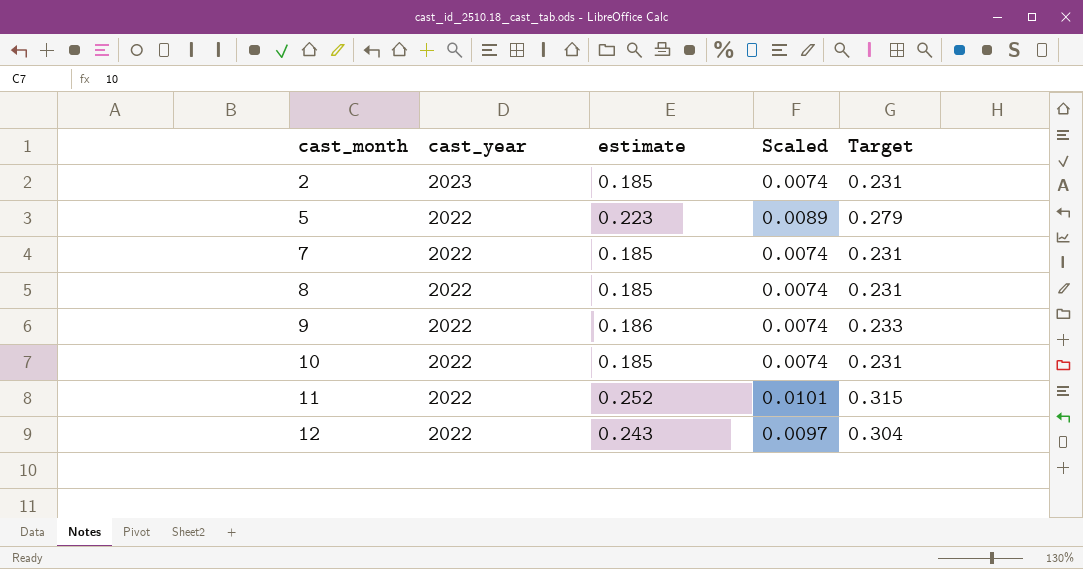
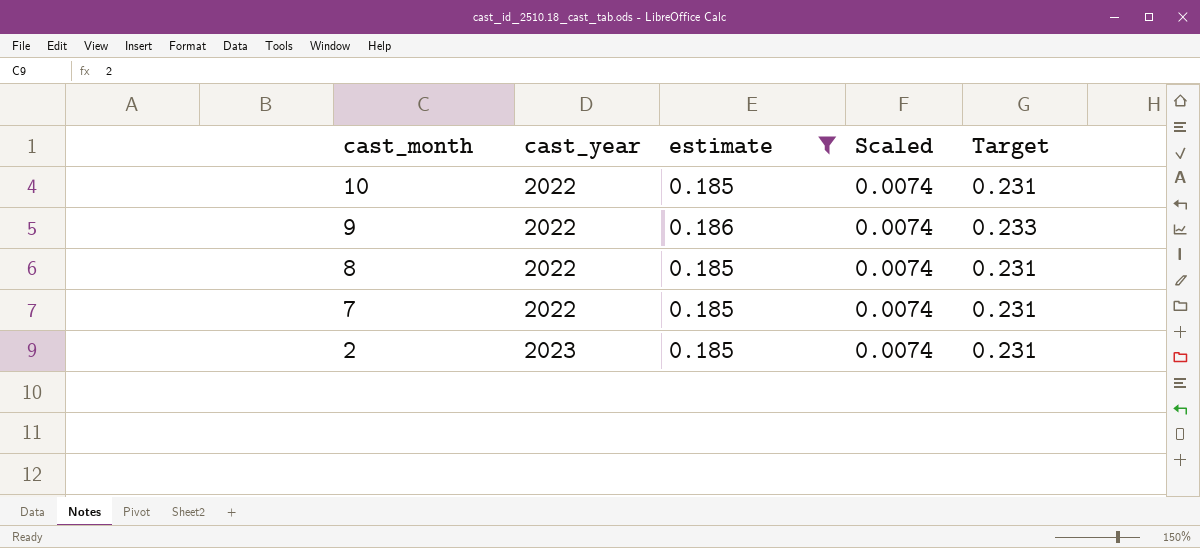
filter: none -> estimate <= 0.186
row order: cast_month ascending -> cast_month descending

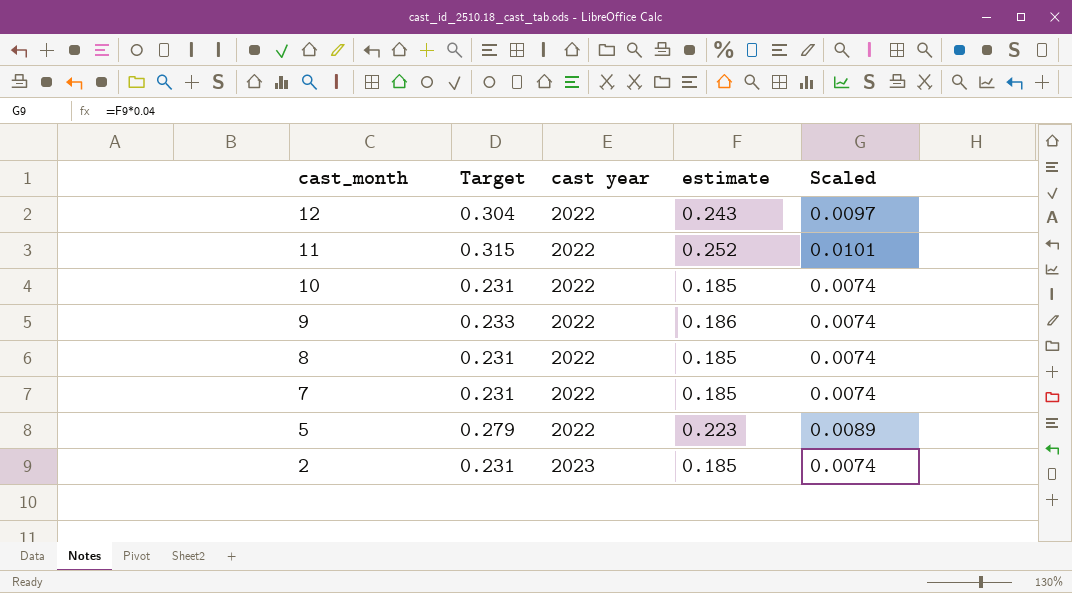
filter: estimate <= 0.186 -> none
column Target | position: 5 -> 2
column name: cast_year -> cast year

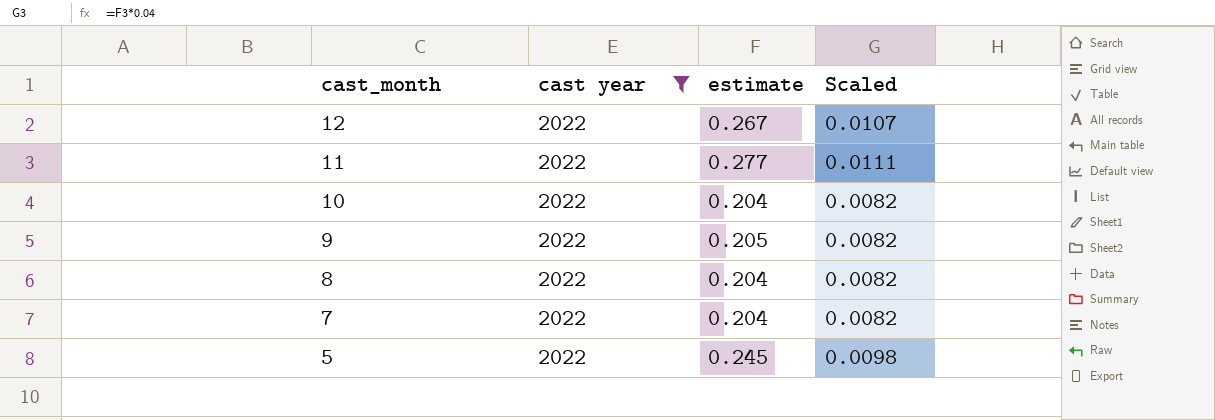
filter: none -> cast year = 2022
column Target | formula: [estimate] * 1.25 -> none
12 | estimate: 0.243 -> 0.267
12 | Scaled: 0.0097 -> 0.0107
11 | estimate: 0.252 -> 0.277
11 | Scaled: 0.0101 -> 0.0111
10 | estimate: 0.185 -> 0.204
10 | Scaled: 0.0074 -> 0.0082
9 | estimate: 0.186 -> 0.205
9 | Scaled: 0.0074 -> 0.0082
8 | estimate: 0.185 -> 0.204
8 | Scaled: 0.0074 -> 0.0082
7 | estimate: 0.185 -> 0.204
7 | Scaled: 0.0074 -> 0.0082
5 | estimate: 0.223 -> 0.245
5 | Scaled: 0.0089 -> 0.0098

